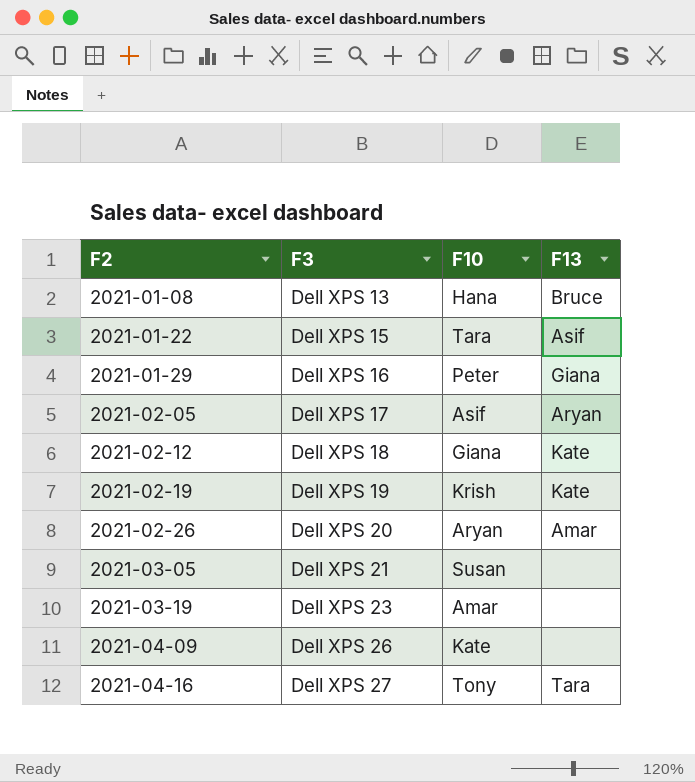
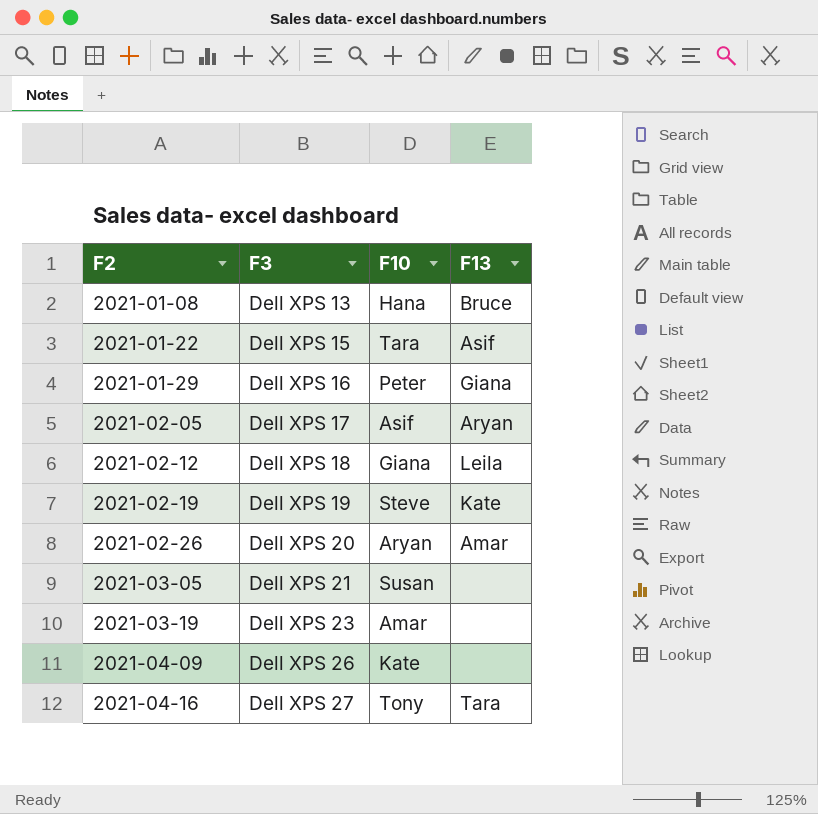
2021-02-12 | F13: Kate -> Leila
2021-02-19 | F10: Krish -> Steve

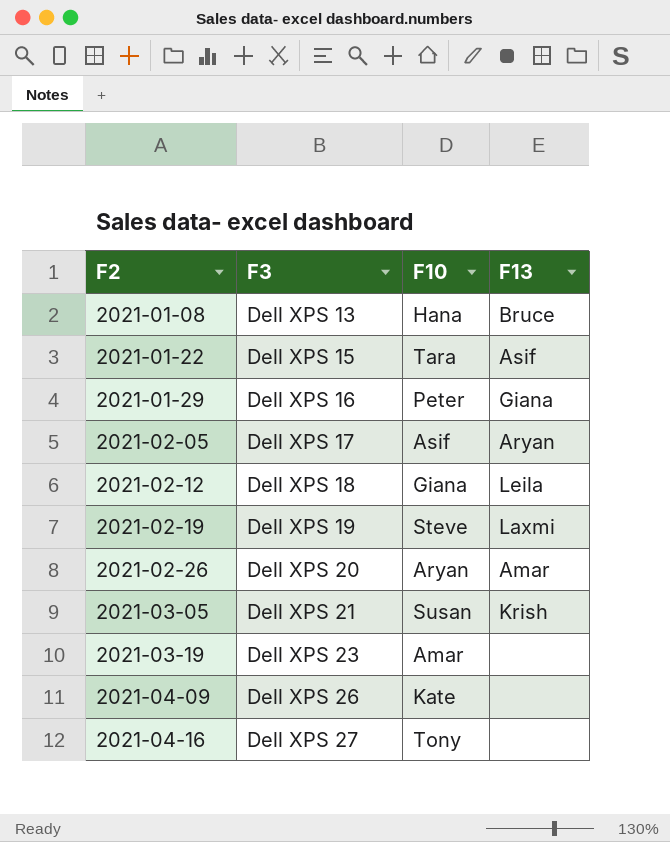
2021-02-19 | F13: Kate -> Laxmi
2021-03-05 | F13: none -> Krish
2021-04-16 | F13: Tara -> none

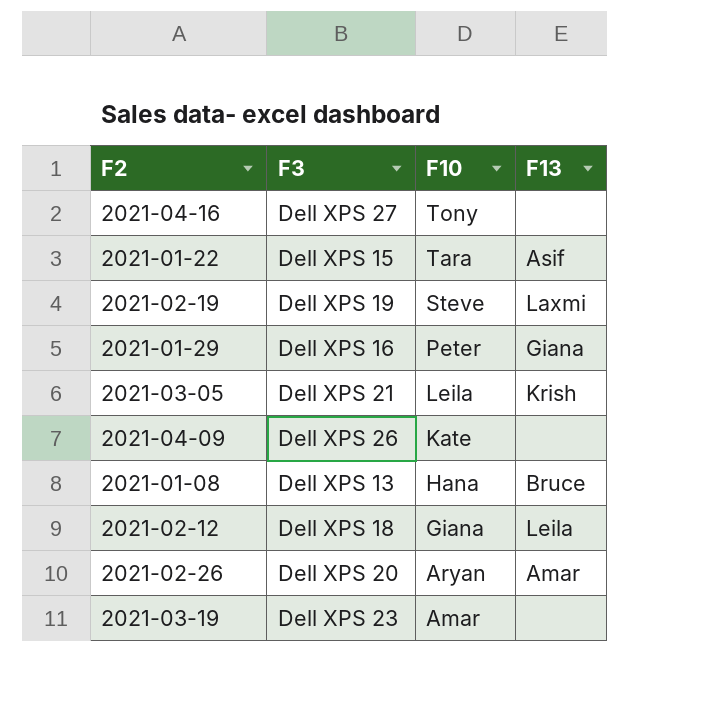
row order: F2 ascending -> F10 descending
row 2021-02-05: Dell XPS 17 | Asif | Aryan -> none
2021-03-05 | F10: Susan -> Leila

